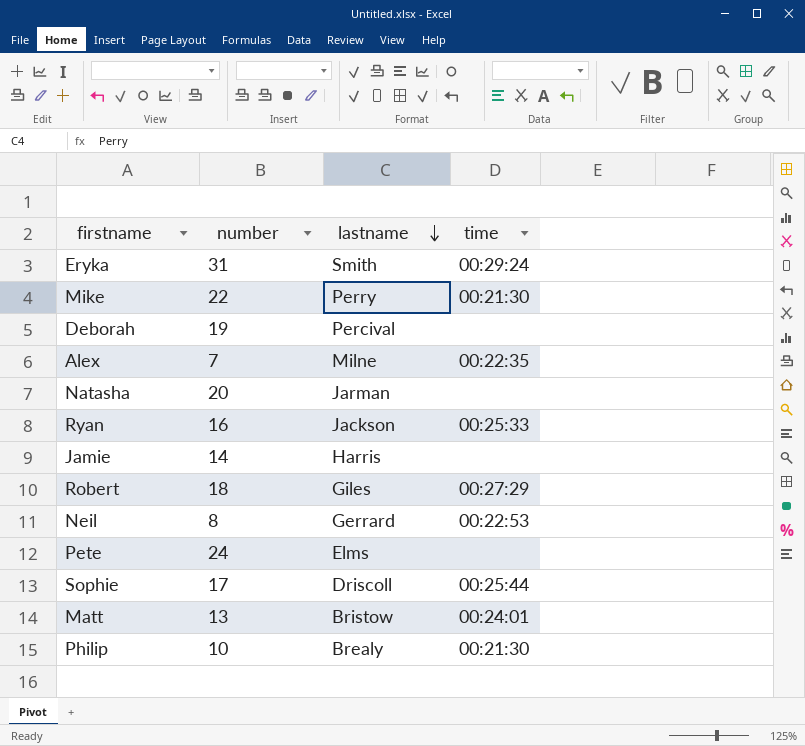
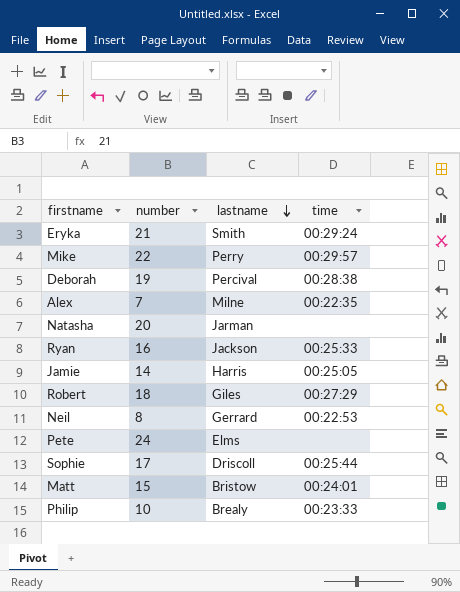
Eryka | number: 31 -> 21
Mike | time: 00:21:30 -> 00:29:57
Deborah | time: none -> 00:28:38
Jamie | time: none -> 00:25:05
Matt | number: 13 -> 15
Philip | time: 00:21:30 -> 00:23:33

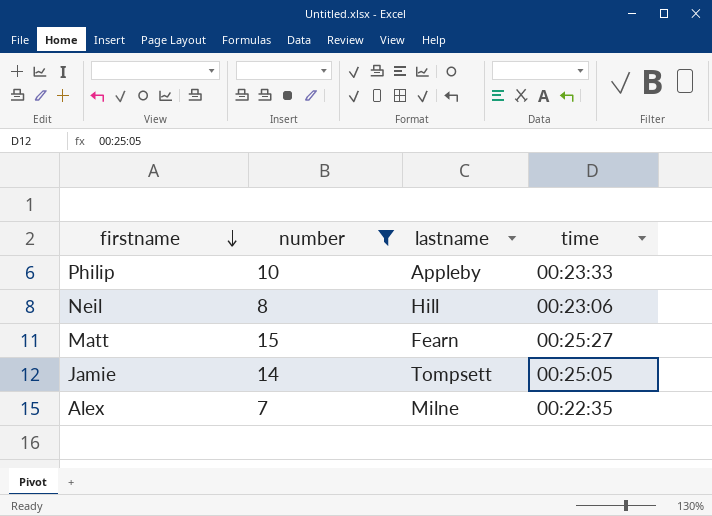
filter: none -> number <= 15
row order: lastname descending -> firstname descending
Philip | lastname: Brealy -> Appleby
Neil | lastname: Gerrard -> Hill
Neil | time: 00:22:53 -> 00:23:06
Matt | lastname: Bristow -> Fearn
Matt | time: 00:24:01 -> 00:25:27
Jamie | lastname: Harris -> Tompsett

